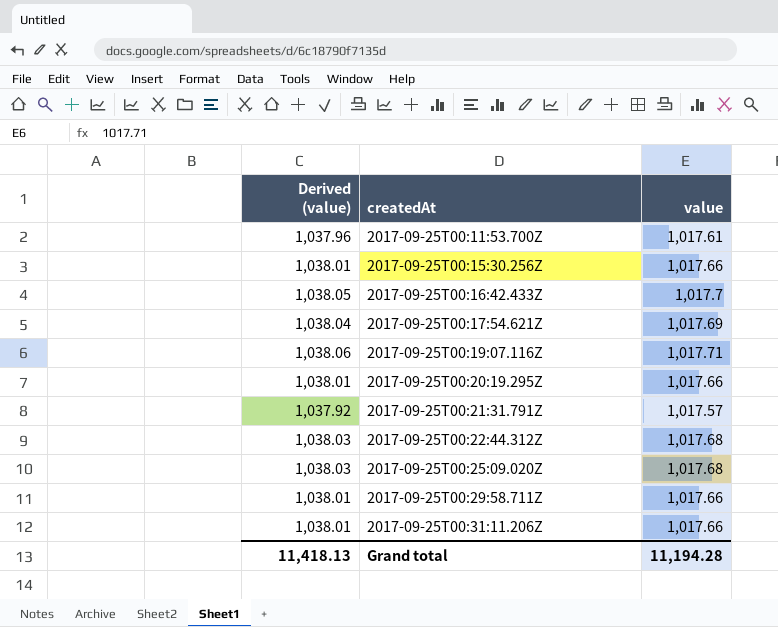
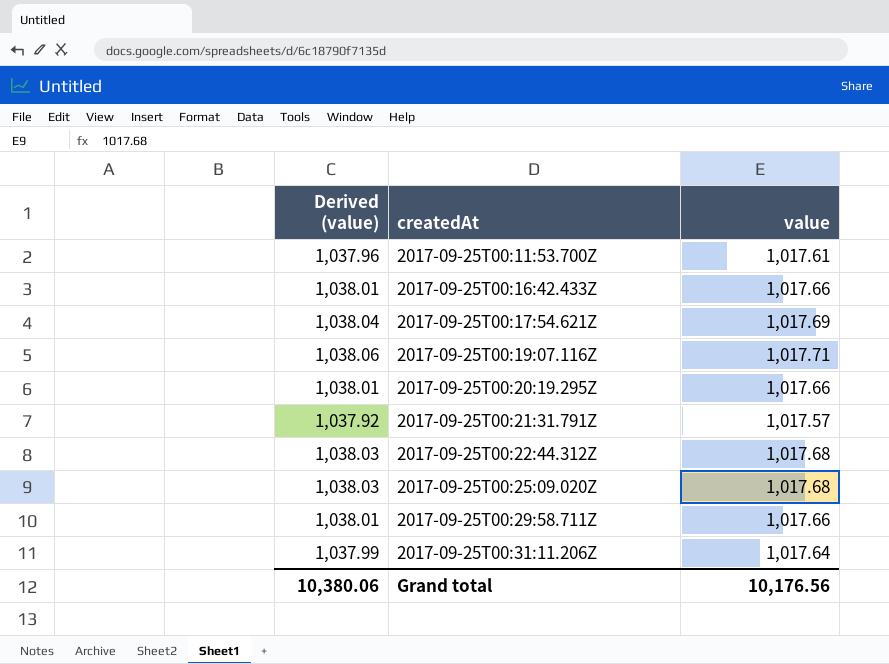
row 2017-09-25T00:15:30.256Z: 1,038.01 | 1,017.66 -> none
2017-09-25T00:16:42.433Z | Derived (value): 1,038.05 -> 1,038.01
2017-09-25T00:16:42.433Z | value: 1,017.7 -> 1,017.66
2017-09-25T00:31:11.206Z | Derived (value): 1,038.01 -> 1,037.99
2017-09-25T00:31:11.206Z | value: 1,017.66 -> 1,017.64
Grand total | Derived (value): 11,418.13 -> 10,380.06
Grand total | value: 11,194.28 -> 10,176.56

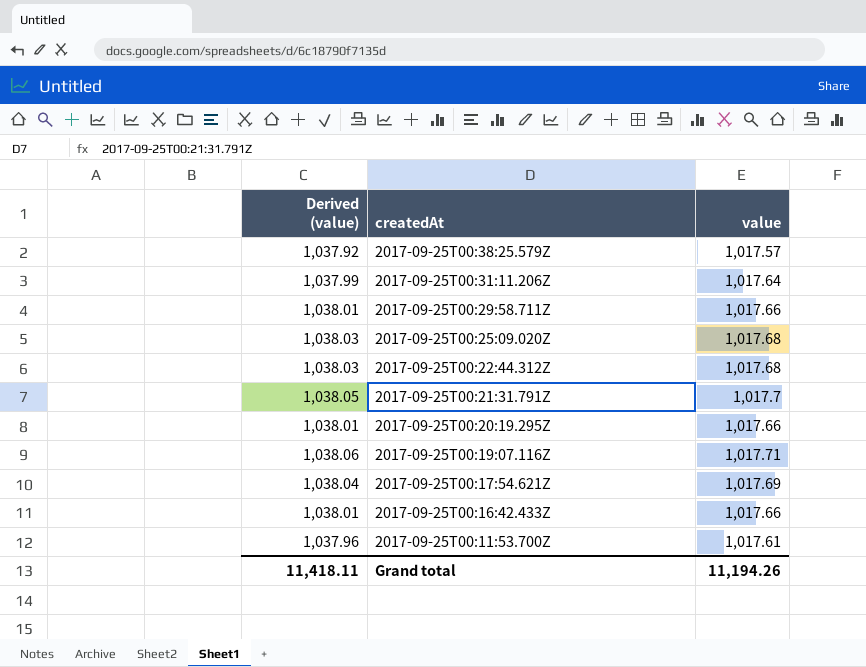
row order: createdAt ascending -> createdAt descending
row 2017-09-25T00:38:25.579Z: none -> 1,037.92 | 1,017.57
2017-09-25T00:21:31.791Z | Derived (value): 1,037.92 -> 1,038.05
2017-09-25T00:21:31.791Z | value: 1,017.57 -> 1,017.7
Grand total | Derived (value): 10,380.06 -> 11,418.11
Grand total | value: 10,176.56 -> 11,194.26

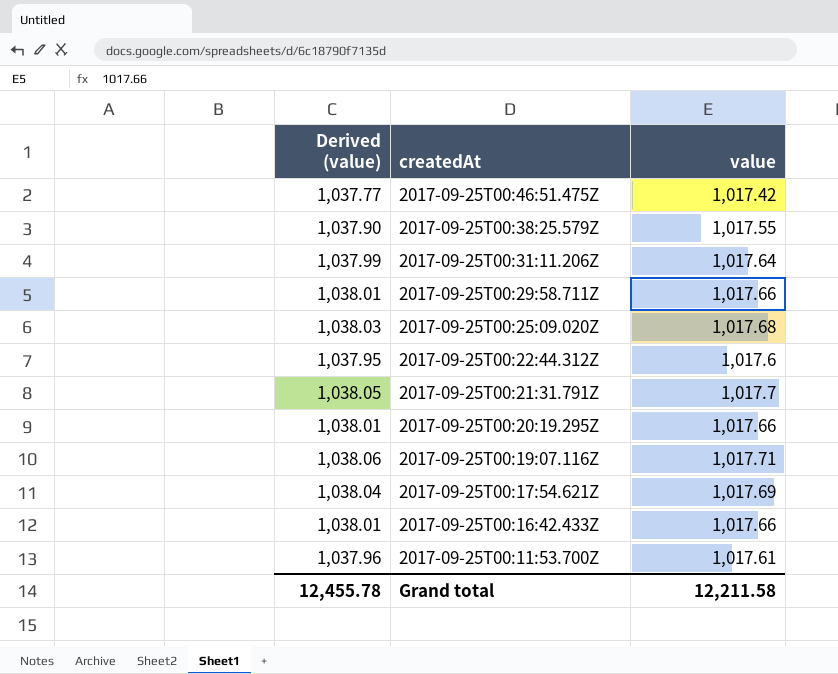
row 2017-09-25T00:46:51.475Z: none -> 1,037.77 | 1,017.42
2017-09-25T00:38:25.579Z | Derived (value): 1,037.92 -> 1,037.90
2017-09-25T00:38:25.579Z | value: 1,017.57 -> 1,017.55
2017-09-25T00:22:44.312Z | Derived (value): 1,038.03 -> 1,037.95
2017-09-25T00:22:44.312Z | value: 1,017.68 -> 1,017.6
Grand total | Derived (value): 11,418.11 -> 12,455.78
Grand total | value: 11,194.26 -> 12,211.58

